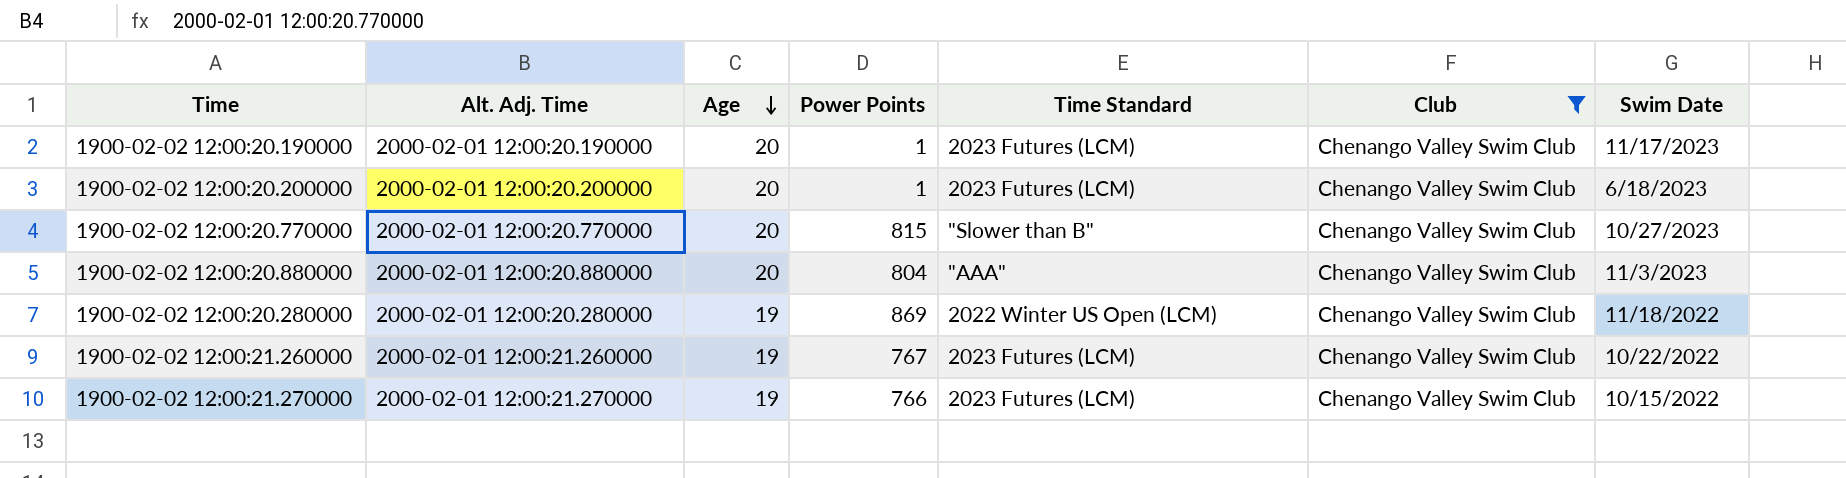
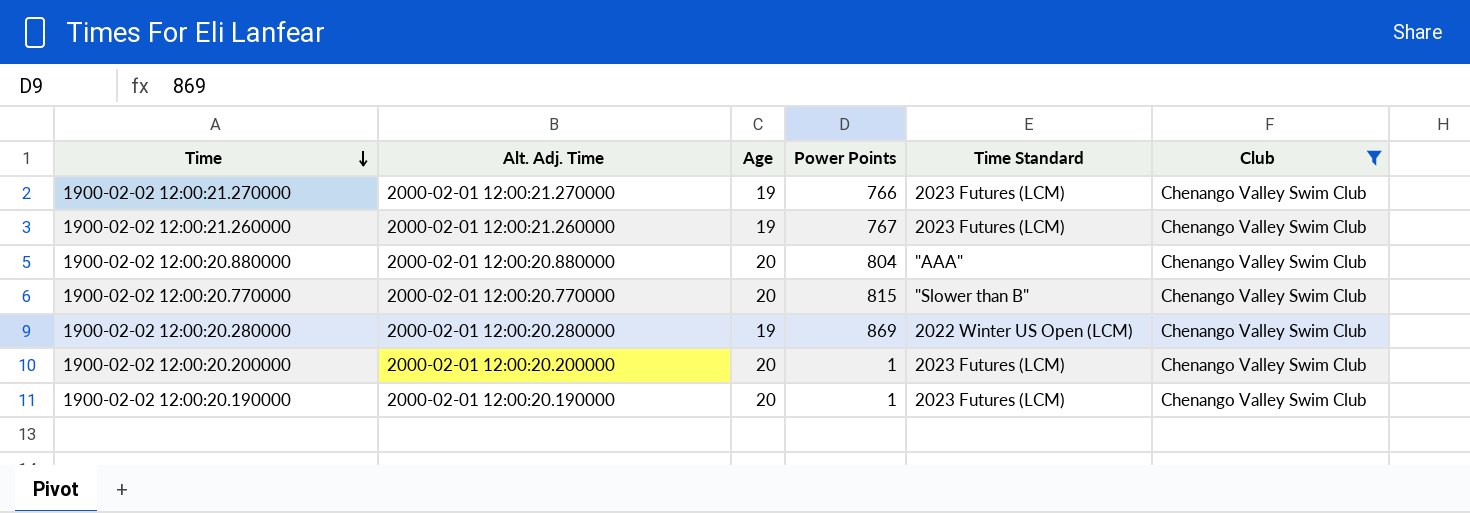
row order: Age descending -> Time descending
column Swim Date | position: 7 -> none

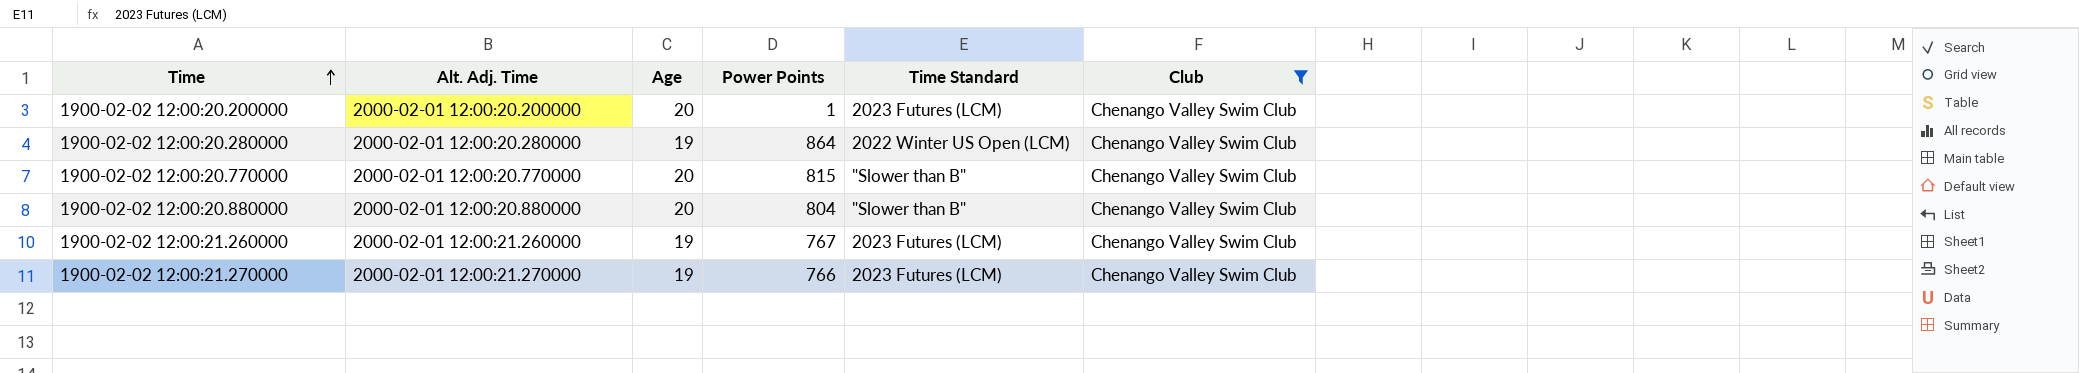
row order: Time descending -> Time ascending
row 1900-02-02 12:00:20.190000: 2000-02-01 12:00:20.190000 | 20 | 1 | 2023 Futures (LCM) | Chenango Valley Swim Club -> none
1900-02-02 12:00:20.280000 | Power Points: 869 -> 864
1900-02-02 12:00:20.880000 | Time Standard: "AAA" -> "Slower than B"

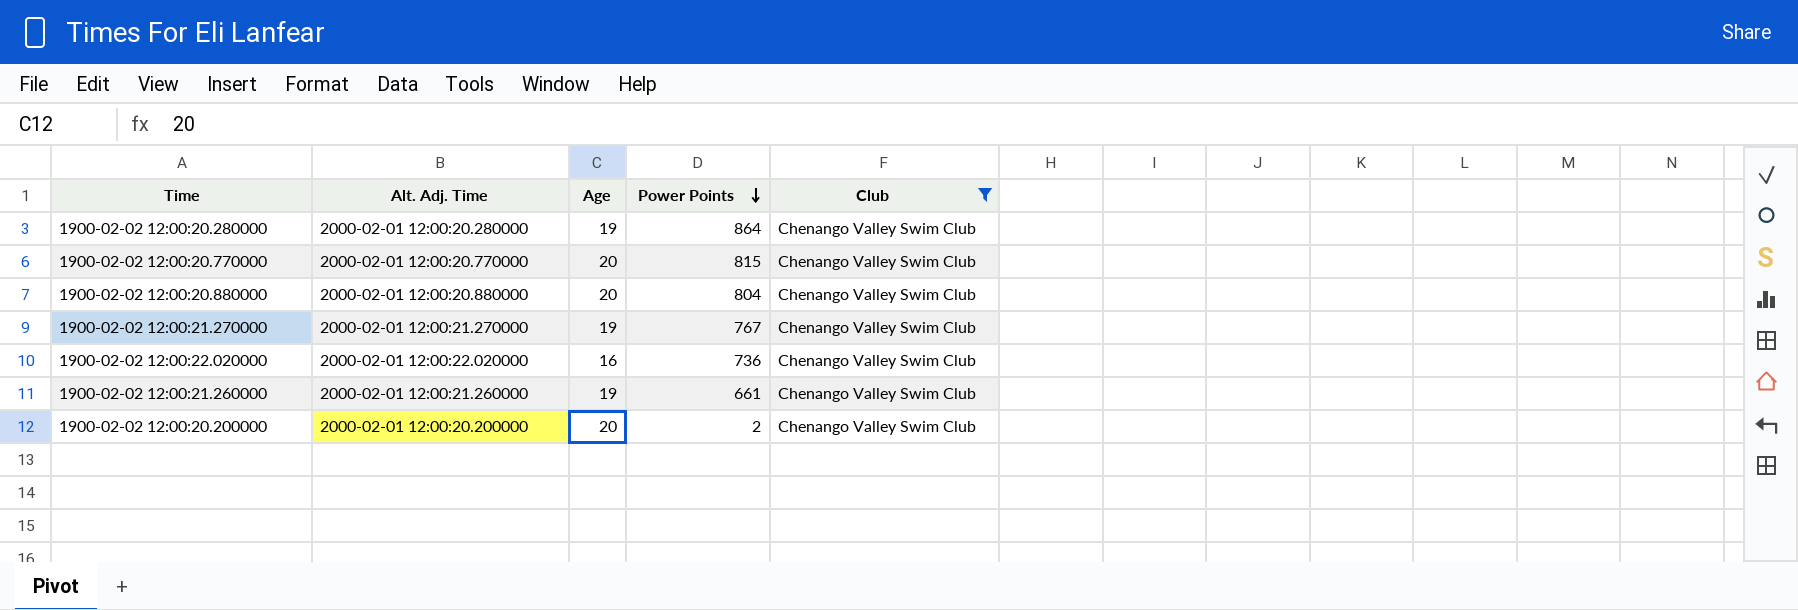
row order: Time ascending -> Power Points descending
column Time Standard | position: 5 -> none
1900-02-02 12:00:21.270000 | Power Points: 766 -> 767
row 1900-02-02 12:00:22.020000: none -> 2000-02-01 12:00:22.020000 | 16 | 736 | Chenango Valley Swim Club
1900-02-02 12:00:21.260000 | Power Points: 767 -> 661
1900-02-02 12:00:20.200000 | Power Points: 1 -> 2

